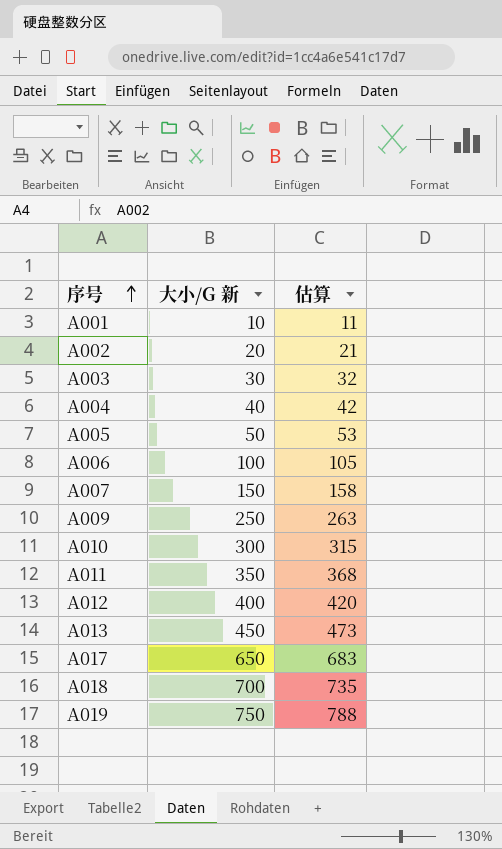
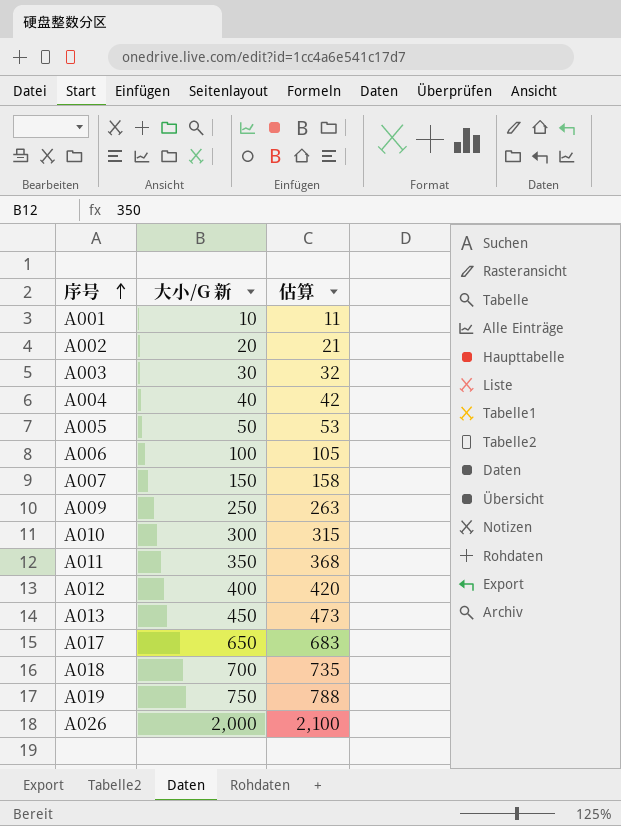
row A026: none -> 2,000 | 2,100

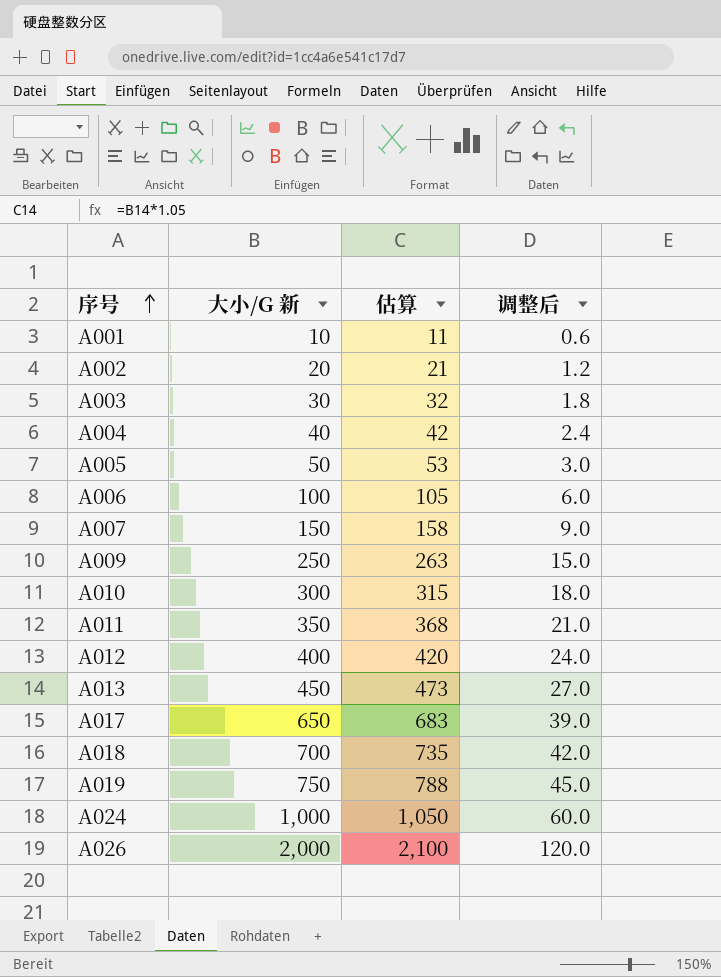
column 调整后 | formula: none -> [大小/G 新] * 0.06
row A024: none -> 1,000 | 1,050 | 60.0

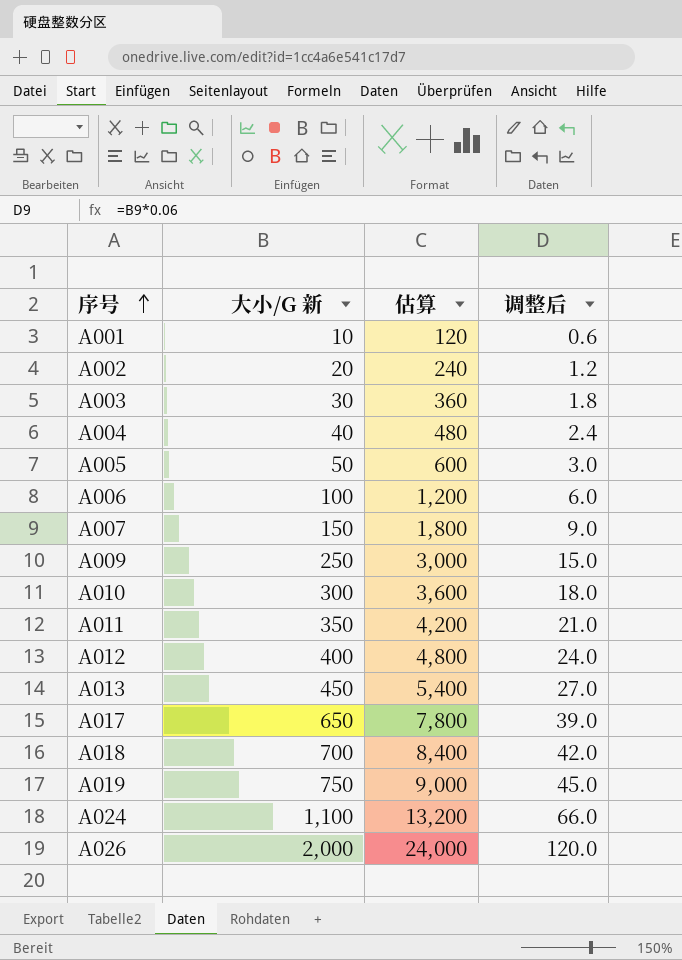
column 估算 | formula: [大小/G 新] * 1.05 -> [大小/G 新] * 12
A024 | 大小/G 新: 1,000 -> 1,100
A024 | 调整后: 60.0 -> 66.0

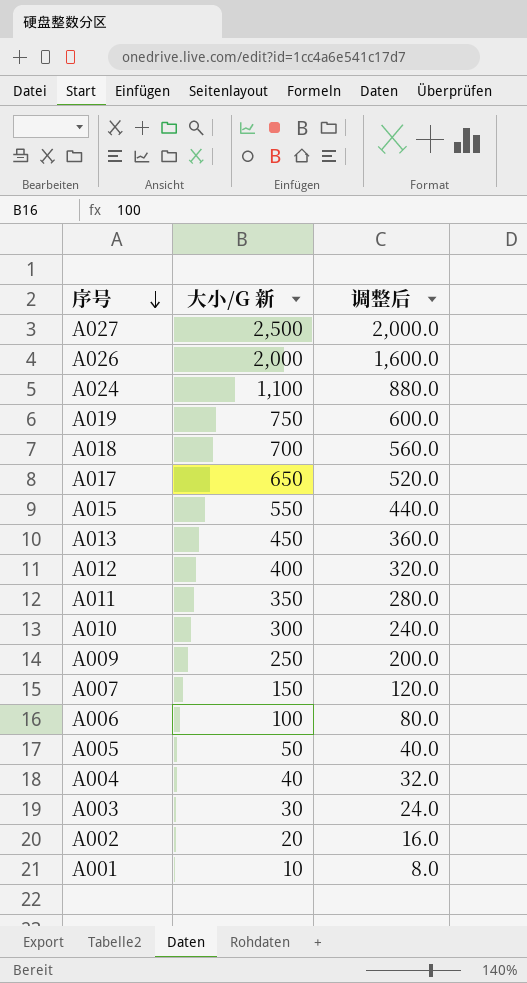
row order: 序号 ascending -> 序号 descending
column 估算 | formula: [大小/G 新] * 12 -> none
column 调整后 | formula: [大小/G 新] * 0.06 -> [大小/G 新] * 0.8
row A027: none -> 2,500 | 2,000.0
row A015: none -> 550 | 440.0

